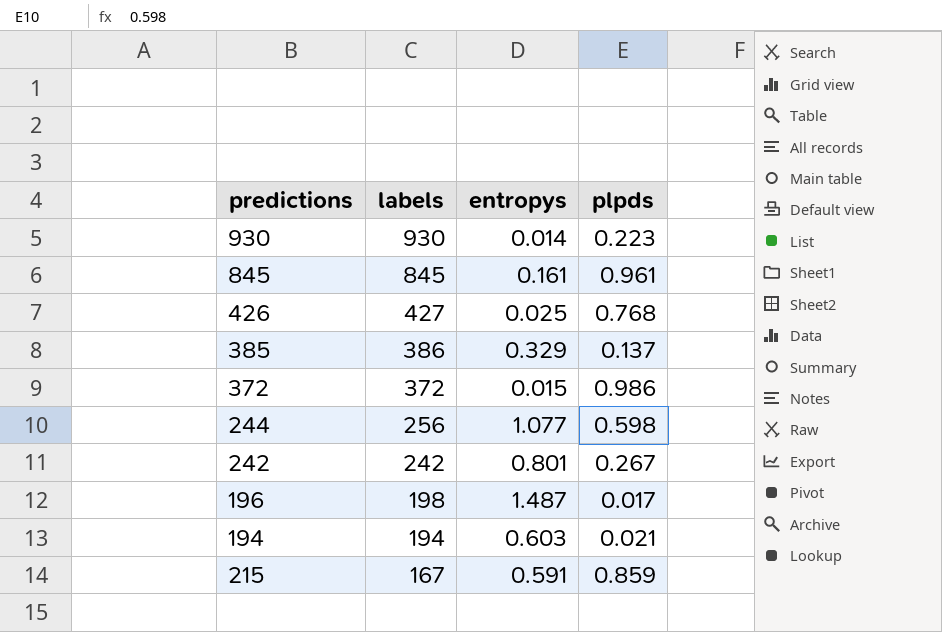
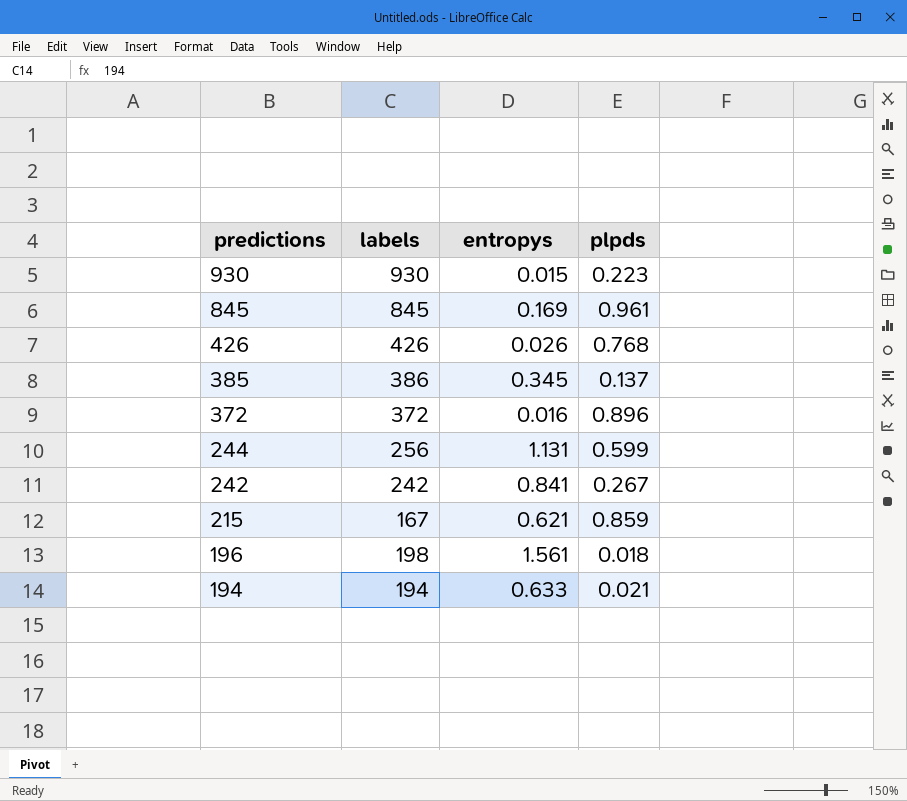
row order: labels descending -> predictions descending
930 | entropys: 0.014 -> 0.015
845 | entropys: 0.161 -> 0.169
426 | labels: 427 -> 426
426 | entropys: 0.025 -> 0.026
385 | entropys: 0.329 -> 0.345
372 | entropys: 0.015 -> 0.016
372 | plpds: 0.986 -> 0.896
244 | entropys: 1.077 -> 1.131
244 | plpds: 0.598 -> 0.599
242 | entropys: 0.801 -> 0.841
215 | entropys: 0.591 -> 0.621
196 | entropys: 1.487 -> 1.561
196 | plpds: 0.017 -> 0.018
194 | entropys: 0.603 -> 0.633

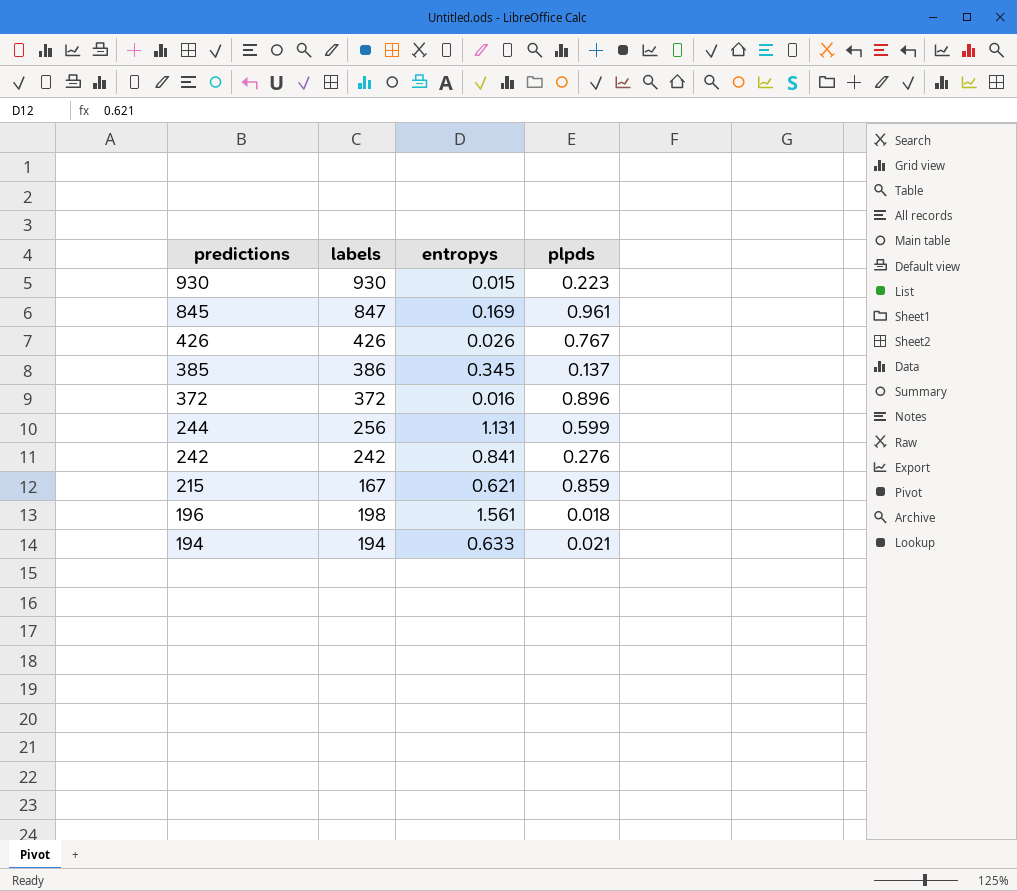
845 | labels: 845 -> 847
426 | plpds: 0.768 -> 0.767
242 | plpds: 0.267 -> 0.276

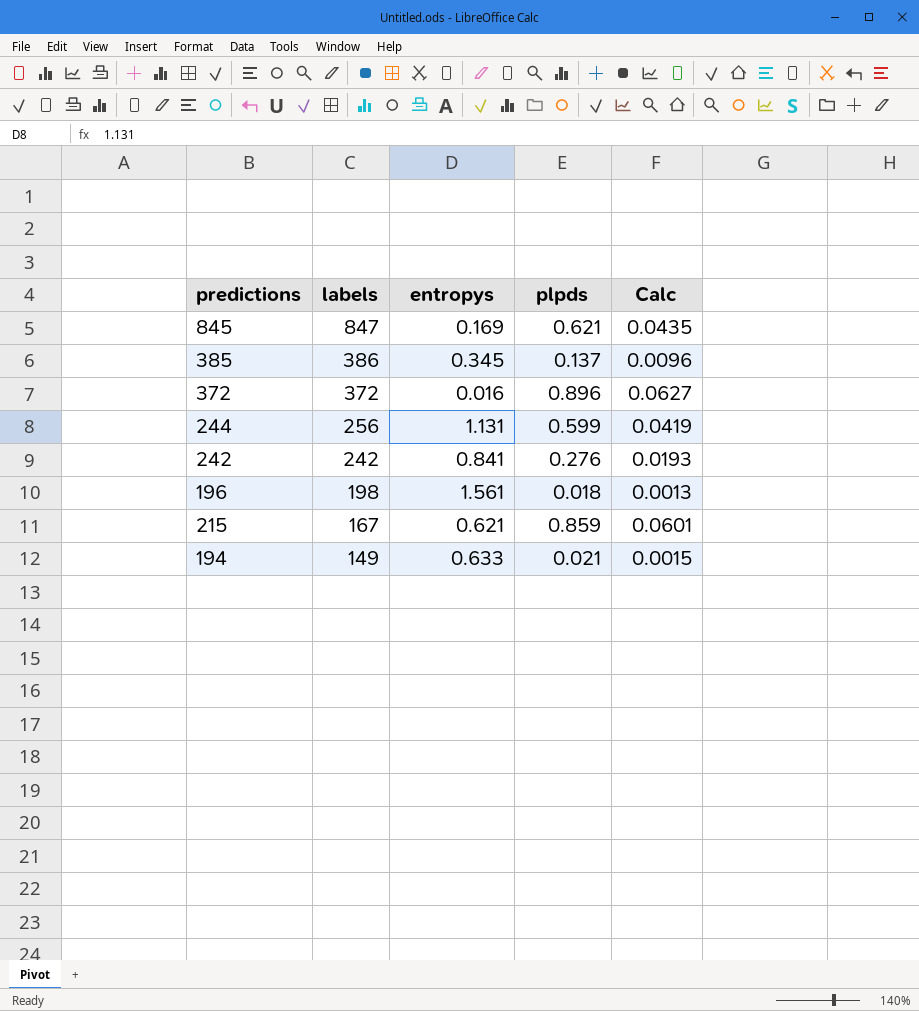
row order: predictions descending -> labels descending
column Calc | formula: none -> [plpds] * 0.07
row 930: 930 | 0.015 | 0.223 -> none
row 426: 426 | 0.026 | 0.767 -> none
845 | plpds: 0.961 -> 0.621
194 | labels: 194 -> 149

